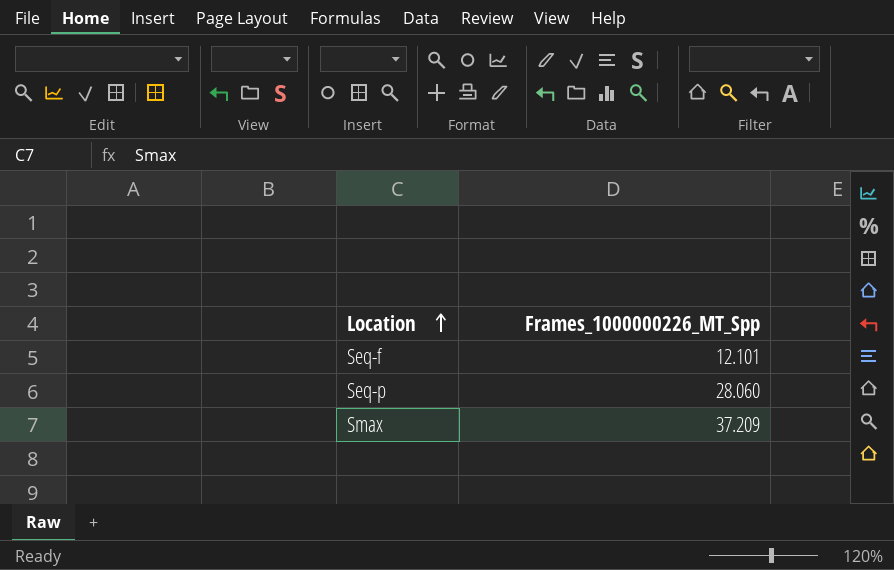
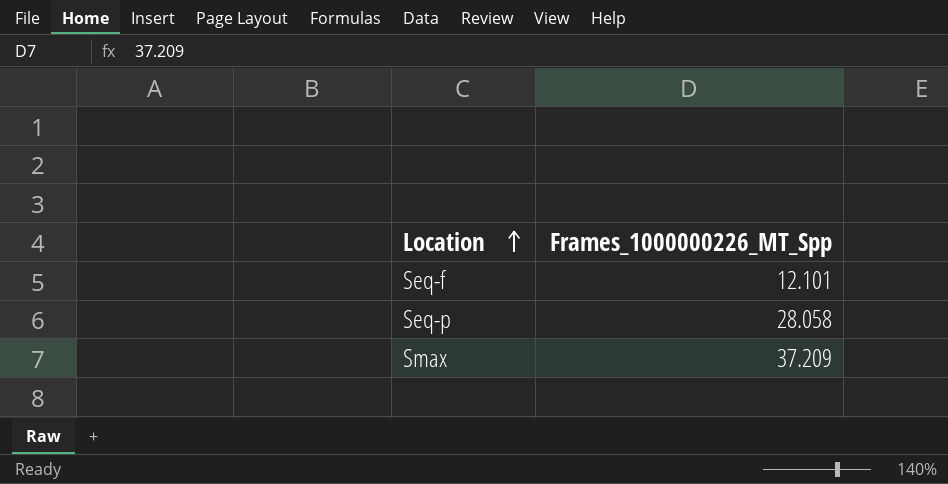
Seq-p | Frames_1000000226_MT_Spp: 28.060 -> 28.058

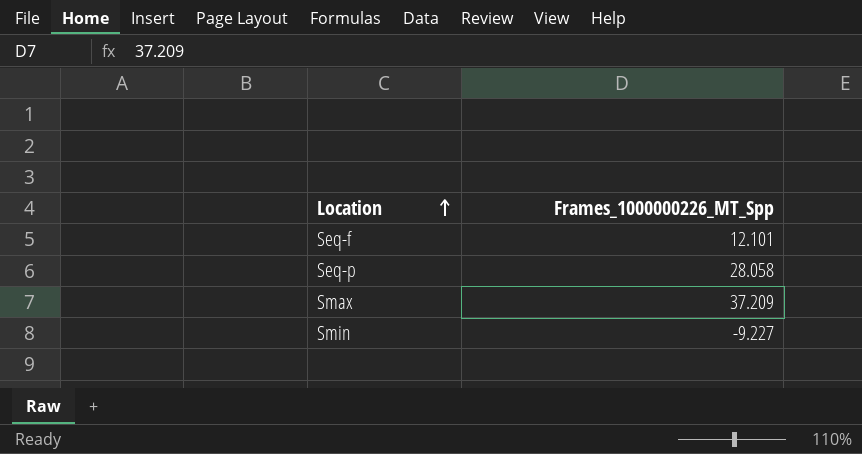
row Smin: none -> -9.227

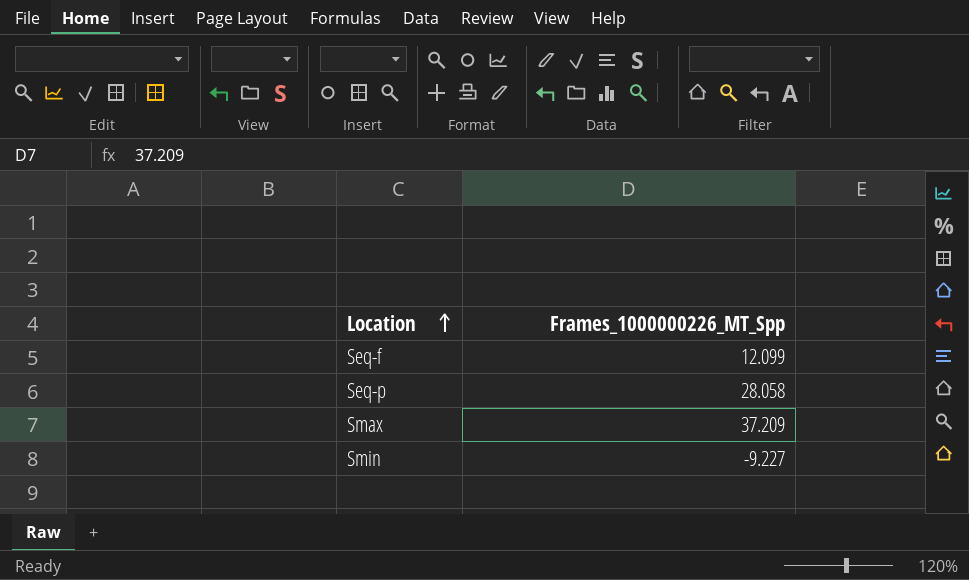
Seq-f | Frames_1000000226_MT_Spp: 12.101 -> 12.099

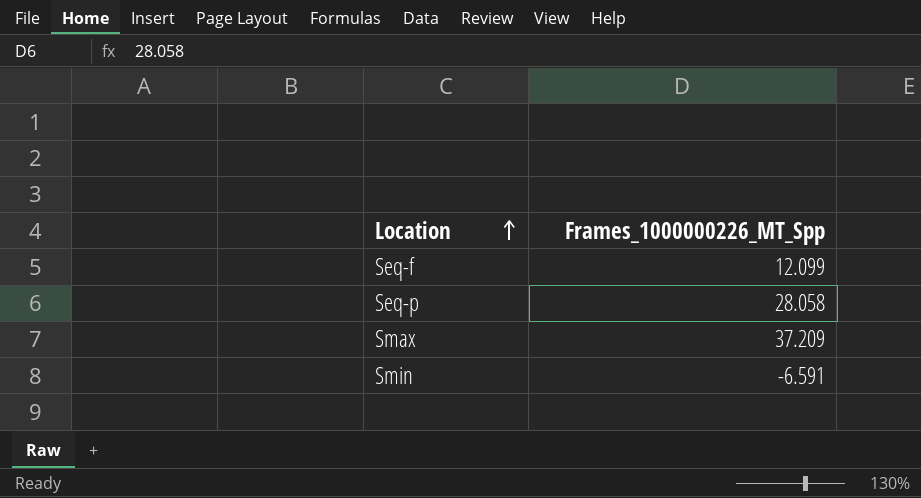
Smin | Frames_1000000226_MT_Spp: -9.227 -> -6.591

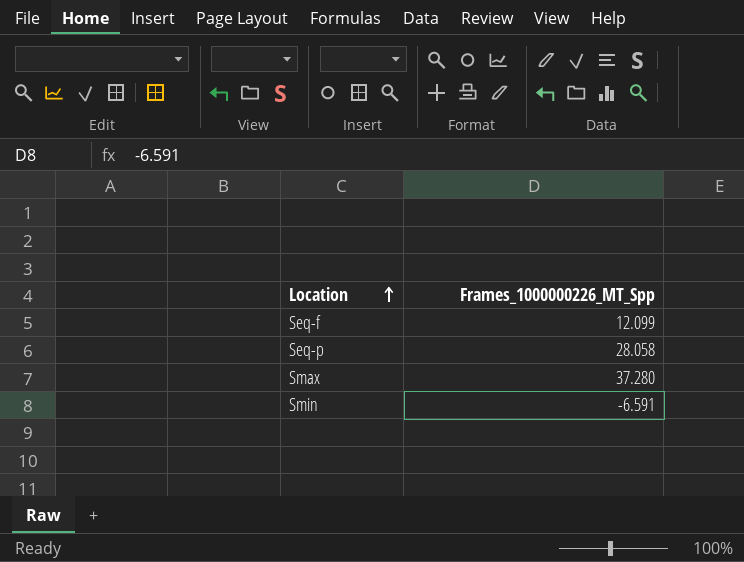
Smax | Frames_1000000226_MT_Spp: 37.209 -> 37.280

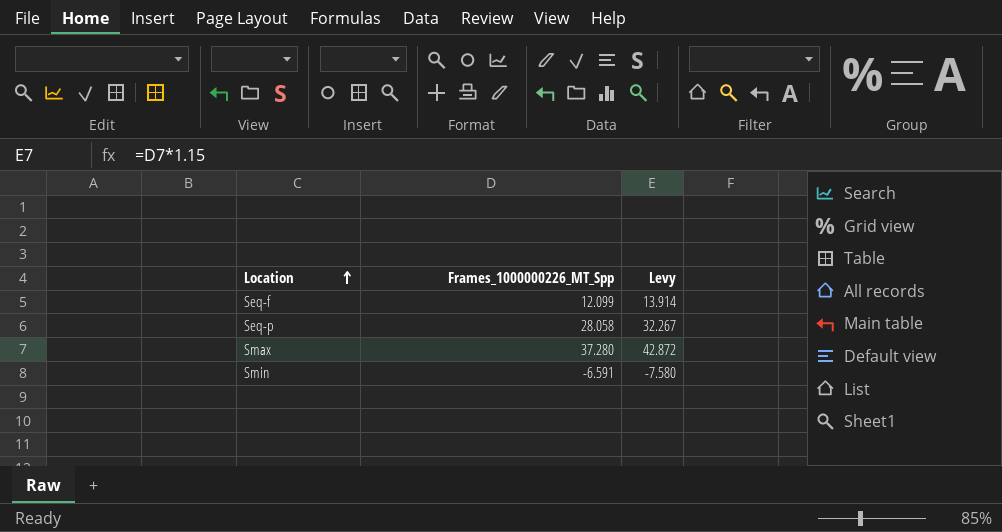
column Levy | formula: none -> [Frames_1000000226_MT_Spp] * 1.15

